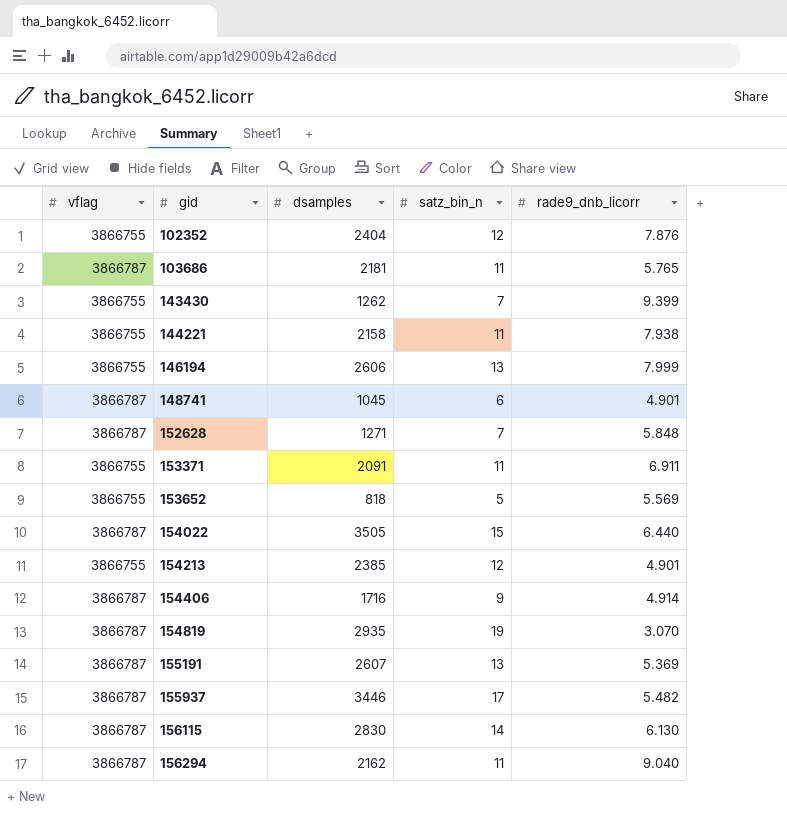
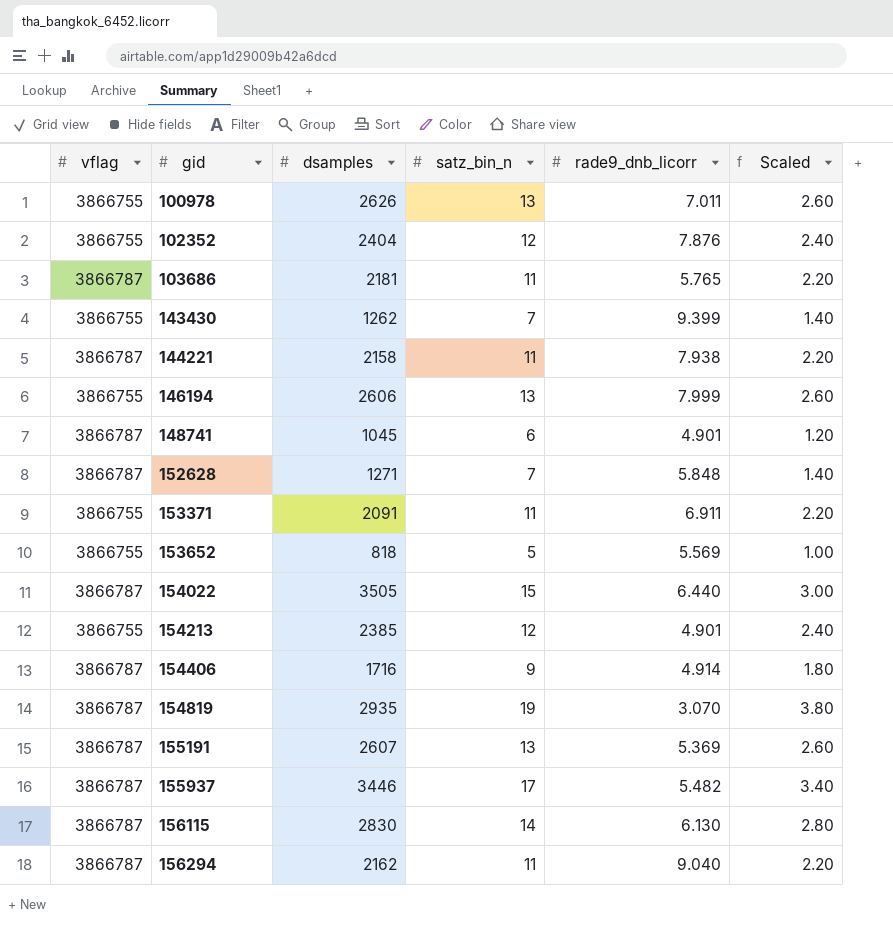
column Scaled | formula: none -> [satz_bin_n] * 0.2
row 100978: none -> 3866755 | 2626 | 13 | 7.011 | 2.60
144221 | vflag: 3866755 -> 3866787

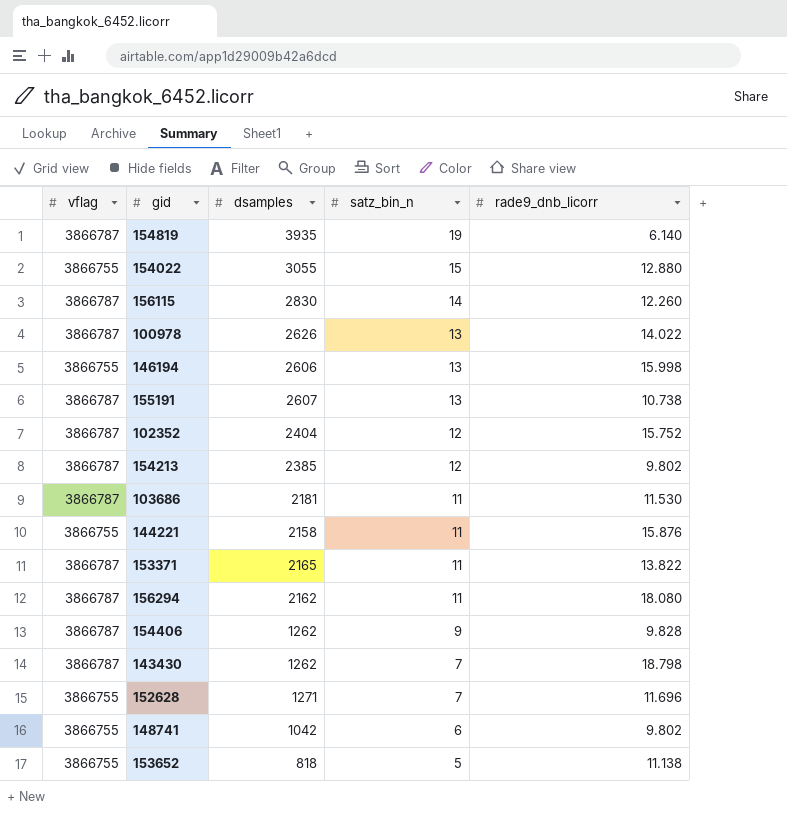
row order: gid ascending -> satz_bin_n descending
column Scaled | formula: [satz_bin_n] * 0.2 -> none
row 155937: 3866787 | 3446 | 17 | 5.482 | 3.40 -> none
154819 | dsamples: 2935 -> 3935
154819 | rade9_dnb_licorr: 3.070 -> 6.140
154022 | vflag: 3866787 -> 3866755
154022 | dsamples: 3505 -> 3055
154022 | rade9_dnb_licorr: 6.440 -> 12.880
156115 | rade9_dnb_licorr: 6.130 -> 12.260
100978 | vflag: 3866755 -> 3866787
100978 | rade9_dnb_licorr: 7.011 -> 14.022
146194 | rade9_dnb_licorr: 7.999 -> 15.998
155191 | rade9_dnb_licorr: 5.369 -> 10.738
102352 | vflag: 3866755 -> 3866787
102352 | rade9_dnb_licorr: 7.876 -> 15.752
154213 | vflag: 3866755 -> 3866787
154213 | rade9_dnb_licorr: 4.901 -> 9.802
103686 | rade9_dnb_licorr: 5.765 -> 11.530
144221 | vflag: 3866787 -> 3866755
144221 | rade9_dnb_licorr: 7.938 -> 15.876
153371 | vflag: 3866755 -> 3866787
153371 | dsamples: 2091 -> 2165
153371 | rade9_dnb_licorr: 6.911 -> 13.822
156294 | rade9_dnb_licorr: 9.040 -> 18.080
154406 | dsamples: 1716 -> 1262
154406 | rade9_dnb_licorr: 4.914 -> 9.828
143430 | vflag: 3866755 -> 3866787
143430 | rade9_dnb_licorr: 9.399 -> 18.798
152628 | vflag: 3866787 -> 3866755
152628 | rade9_dnb_licorr: 5.848 -> 11.696
148741 | vflag: 3866787 -> 3866755
148741 | dsamples: 1045 -> 1042
148741 | rade9_dnb_licorr: 4.901 -> 9.802
153652 | rade9_dnb_licorr: 5.569 -> 11.138

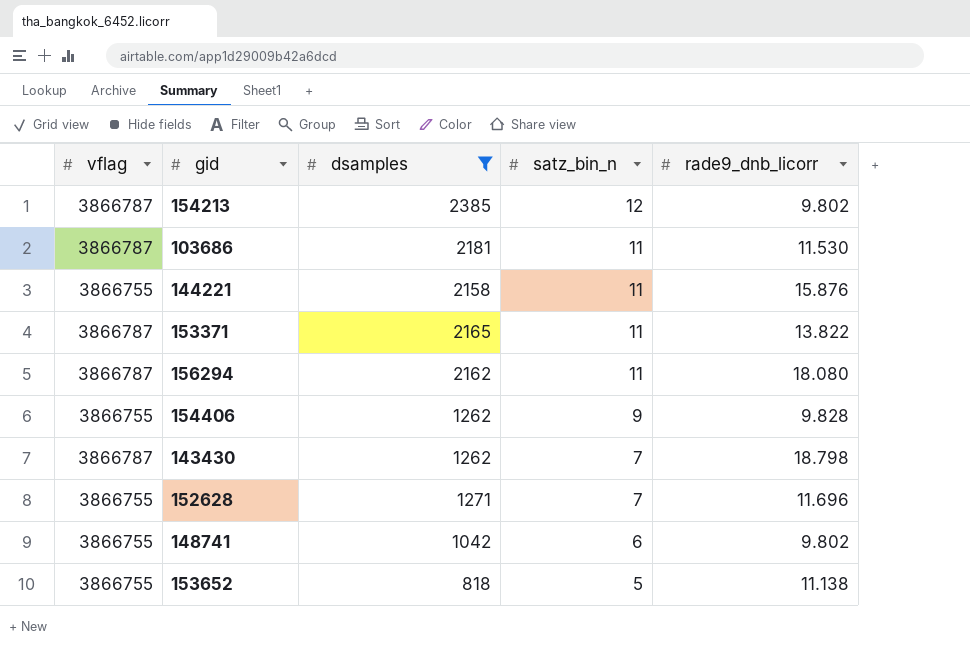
filter: none -> dsamples <= 2385
154406 | vflag: 3866787 -> 3866755

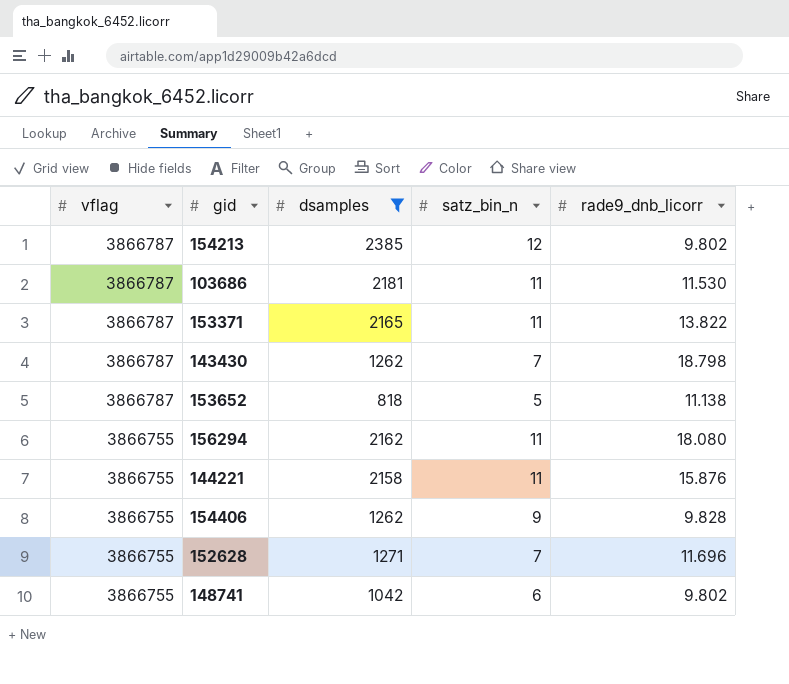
row order: satz_bin_n descending -> vflag descending
153652 | vflag: 3866755 -> 3866787
156294 | vflag: 3866787 -> 3866755

